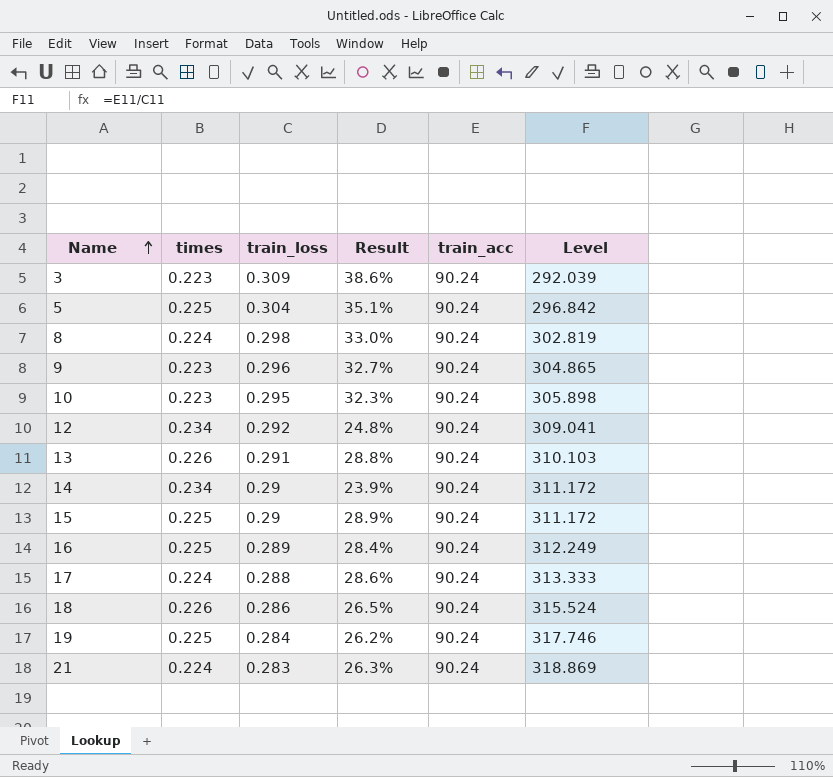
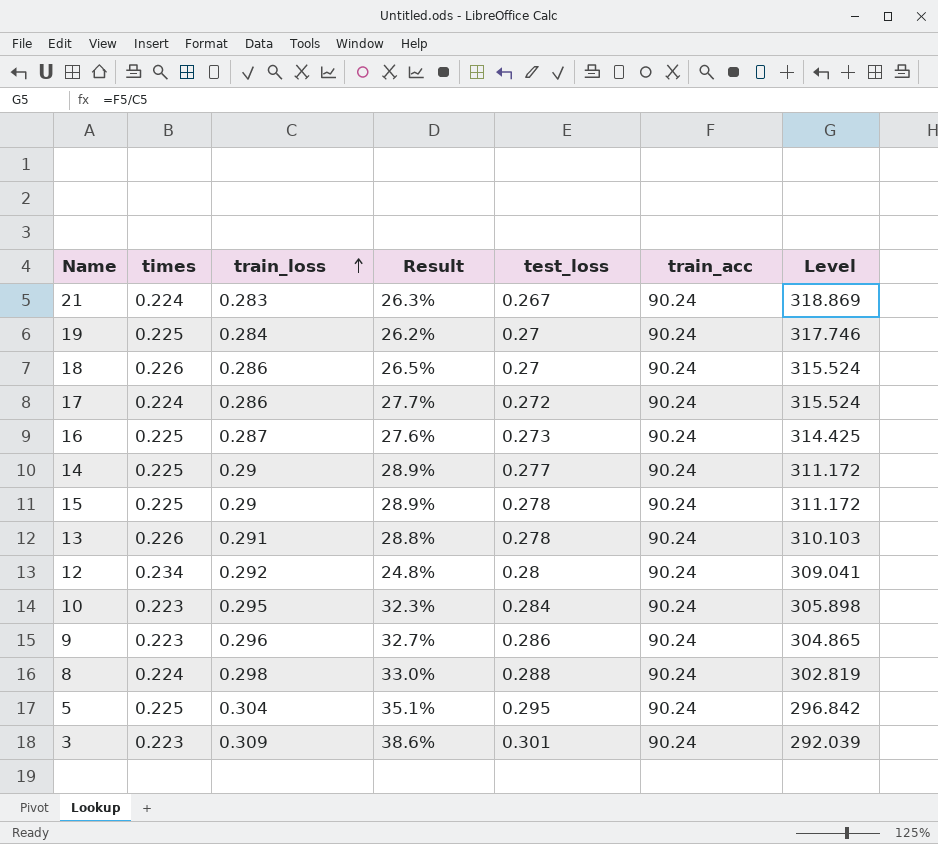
row order: Name ascending -> train_loss ascending
column test_loss | position: none -> 5
17 | train_loss: 0.288 -> 0.286
17 | Result: 28.6% -> 27.7%
17 | Level: 313.333 -> 315.524
16 | train_loss: 0.289 -> 0.287
16 | Result: 28.4% -> 27.6%
16 | Level: 312.249 -> 314.425
14 | times: 0.234 -> 0.225
14 | Result: 23.9% -> 28.9%

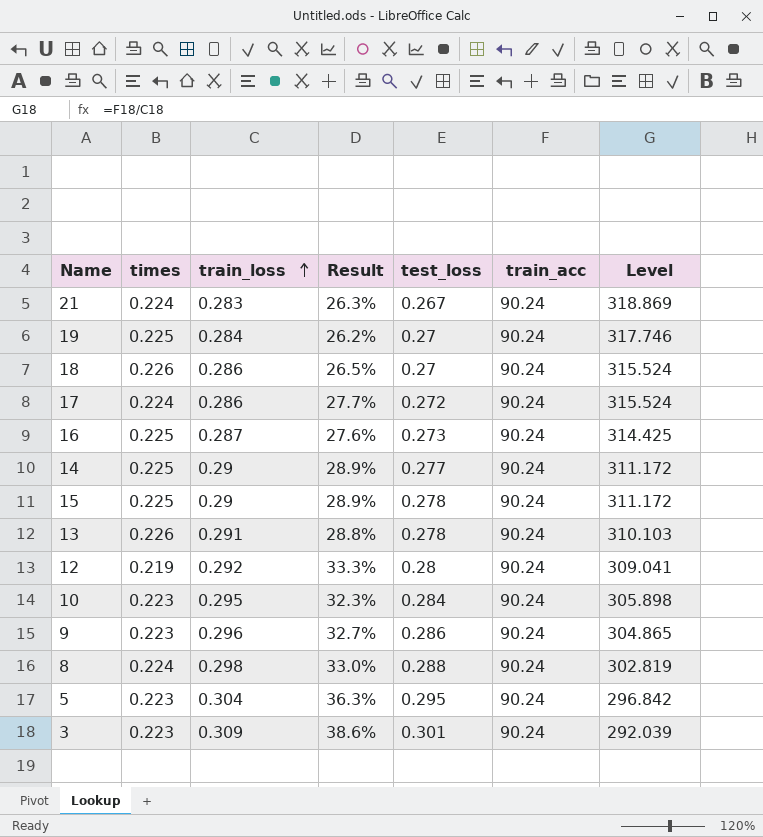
12 | times: 0.234 -> 0.219
12 | Result: 24.8% -> 33.3%
5 | times: 0.225 -> 0.223
5 | Result: 35.1% -> 36.3%

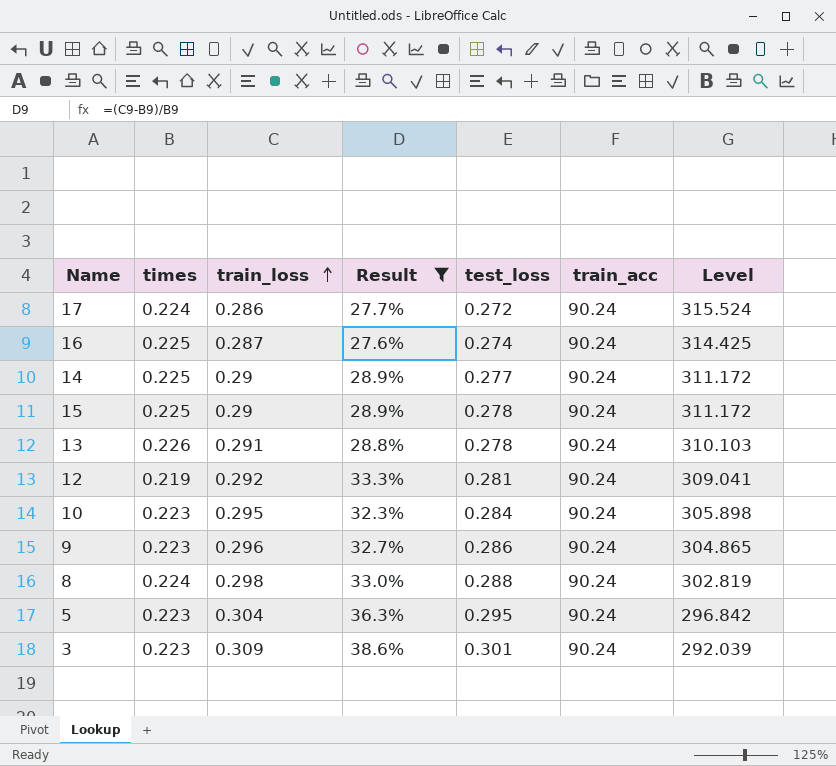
filter: none -> Result >= 27.6%
16 | test_loss: 0.273 -> 0.274
12 | test_loss: 0.28 -> 0.281

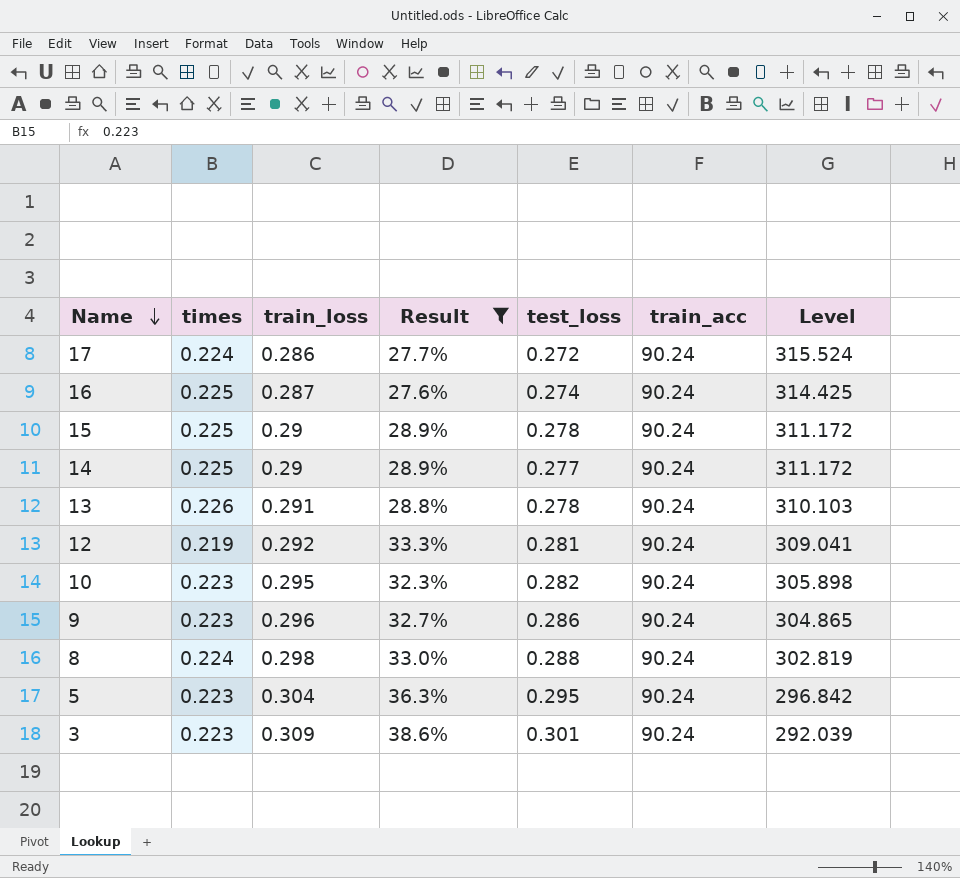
row order: train_loss ascending -> Name descending
10 | test_loss: 0.284 -> 0.282

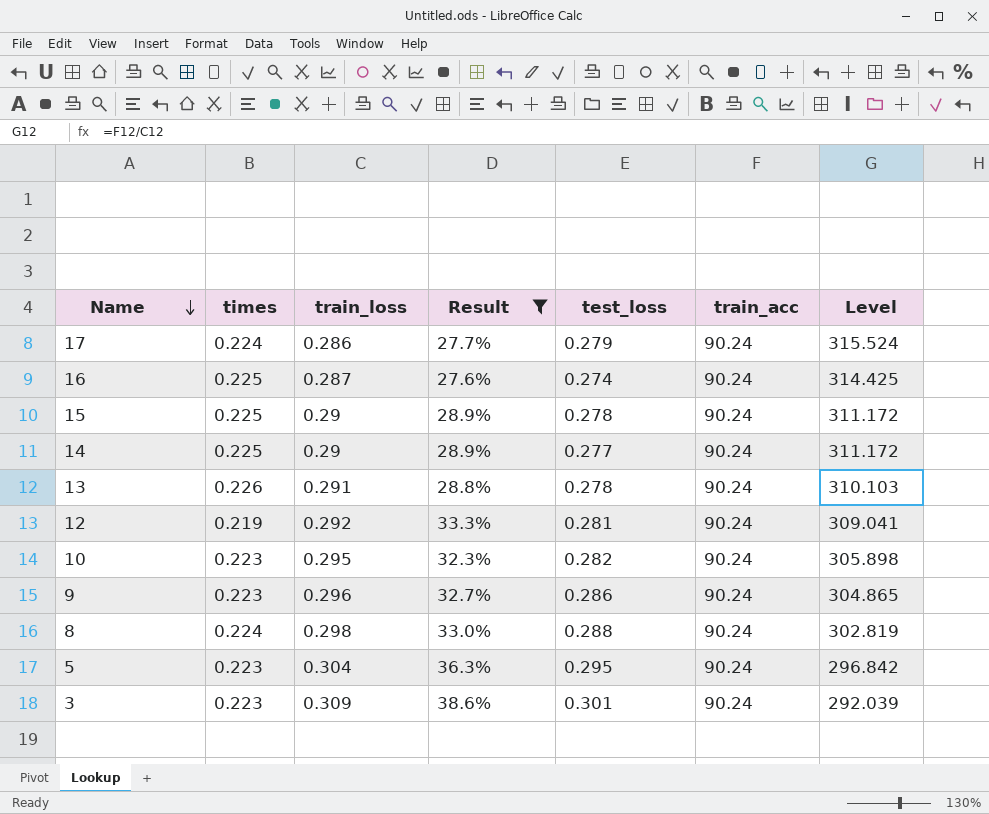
17 | test_loss: 0.272 -> 0.279

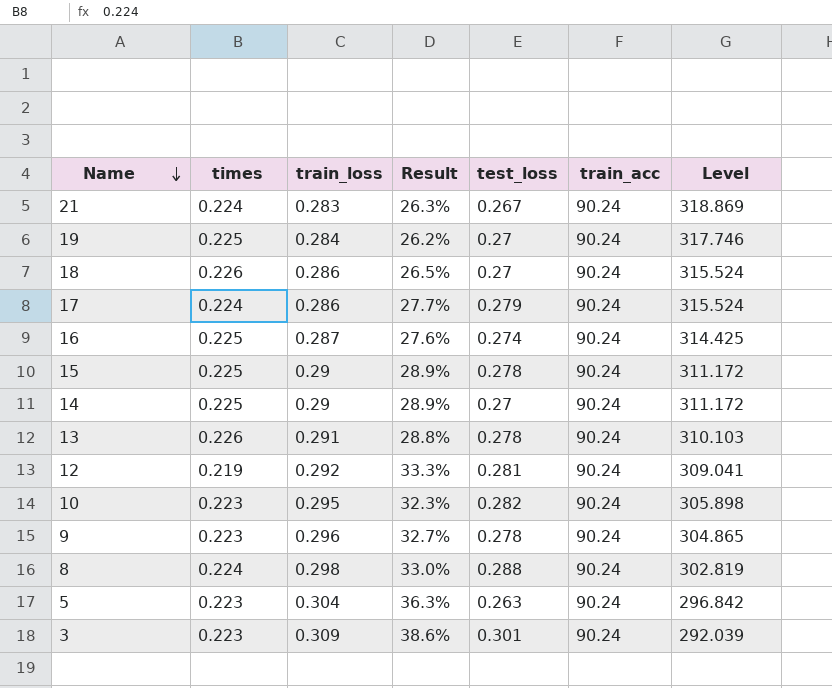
filter: Result >= 27.6% -> none
14 | test_loss: 0.277 -> 0.27
9 | test_loss: 0.286 -> 0.278
5 | test_loss: 0.295 -> 0.263

